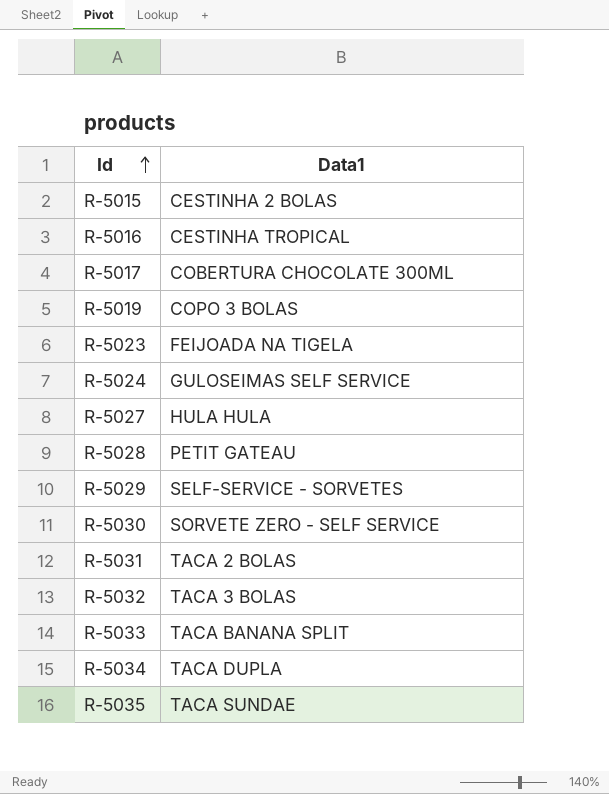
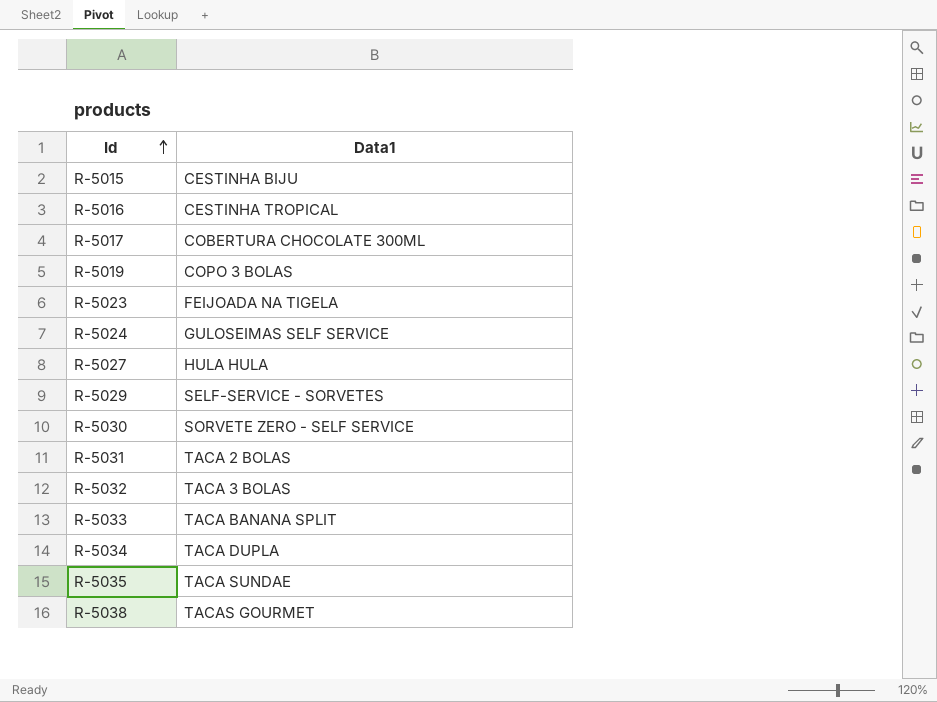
row R-5028: PETIT GATEAU -> none
R-5015 | Data1: CESTINHA 2 BOLAS -> CESTINHA BIJU
row R-5038: none -> TACAS GOURMET

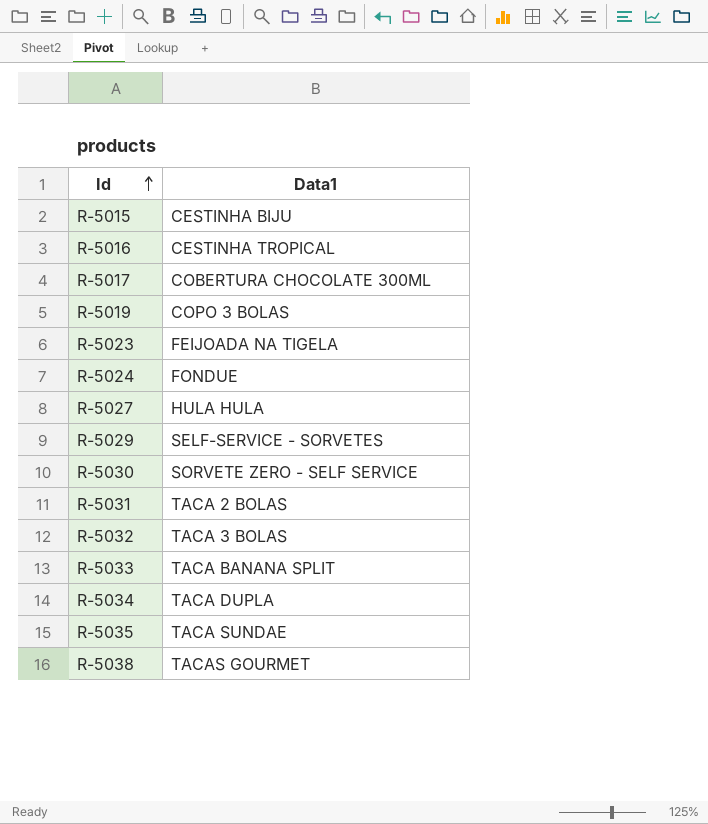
R-5024 | Data1: GULOSEIMAS SELF SERVICE -> FONDUE

